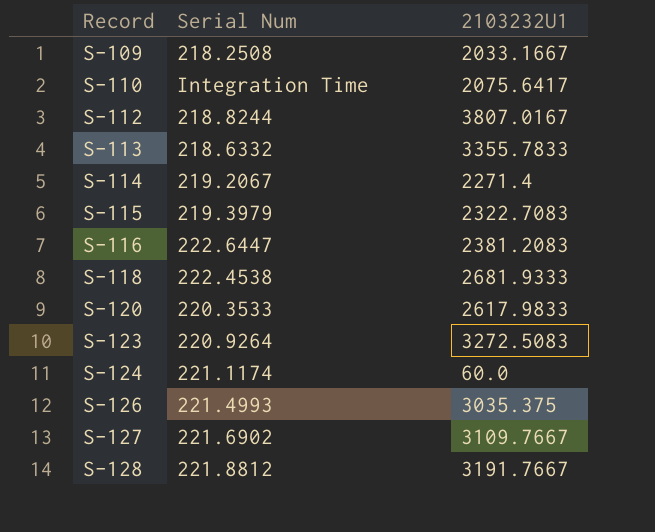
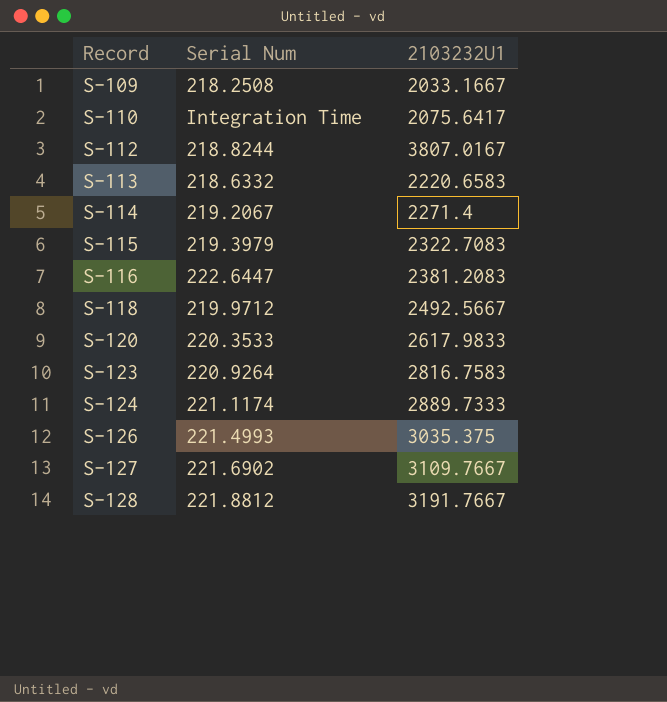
S-113 | 2103232U1: 3355.7833 -> 2220.6583
S-118 | Serial Num: 222.4538 -> 219.9712
S-118 | 2103232U1: 2681.9333 -> 2492.5667
S-123 | 2103232U1: 3272.5083 -> 2816.7583
S-124 | 2103232U1: 60.0 -> 2889.7333

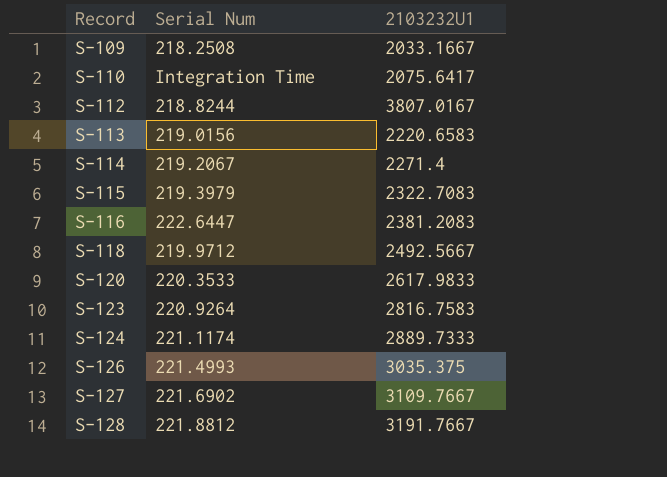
S-113 | Serial Num: 218.6332 -> 219.0156

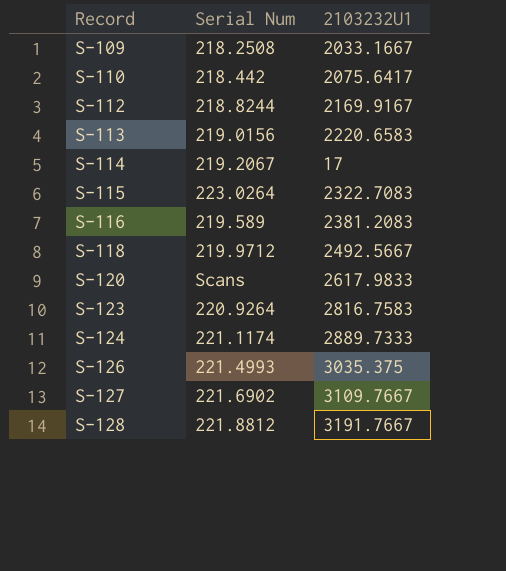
S-110 | Serial Num: Integration Time -> 218.442
S-112 | 2103232U1: 3807.0167 -> 2169.9167
S-114 | 2103232U1: 2271.4 -> 17
S-115 | Serial Num: 219.3979 -> 223.0264
S-116 | Serial Num: 222.6447 -> 219.589
S-120 | Serial Num: 220.3533 -> Scans

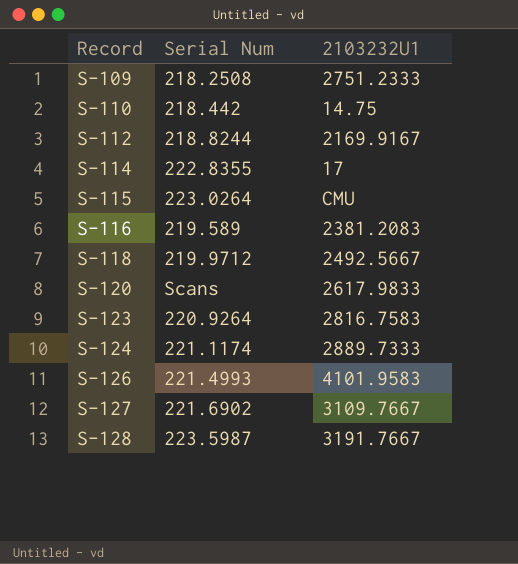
row S-113: 219.0156 | 2220.6583 -> none
S-109 | 2103232U1: 2033.1667 -> 2751.2333
S-110 | 2103232U1: 2075.6417 -> 14.75
S-114 | Serial Num: 219.2067 -> 222.8355
S-115 | 2103232U1: 2322.7083 -> CMU
S-126 | 2103232U1: 3035.375 -> 4101.9583
S-128 | Serial Num: 221.8812 -> 223.5987

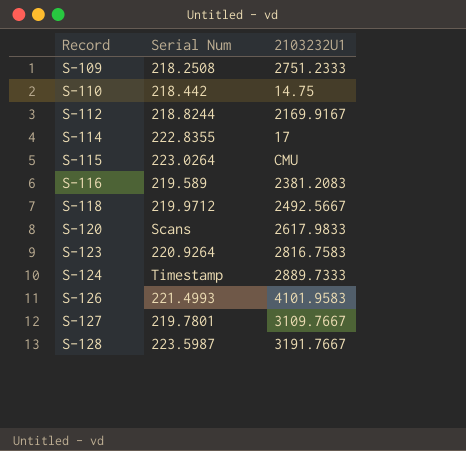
S-124 | Serial Num: 221.1174 -> Timestamp
S-127 | Serial Num: 221.6902 -> 219.7801

